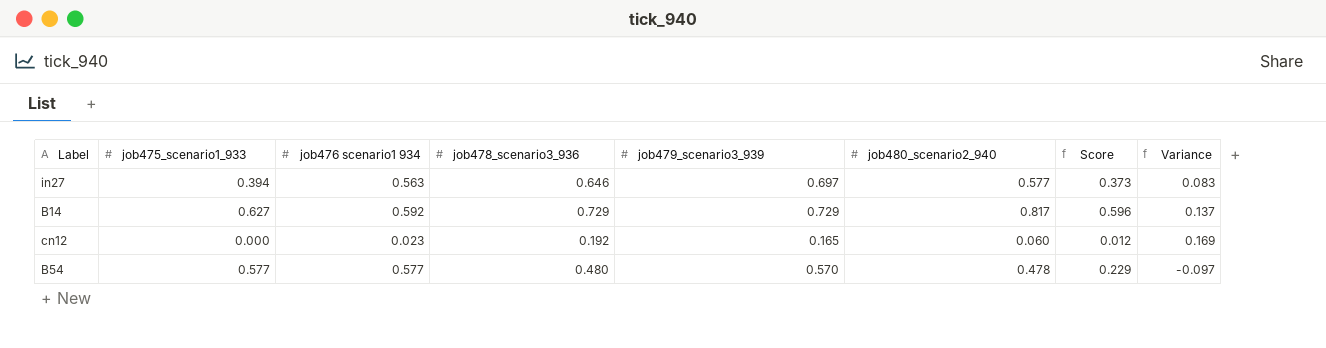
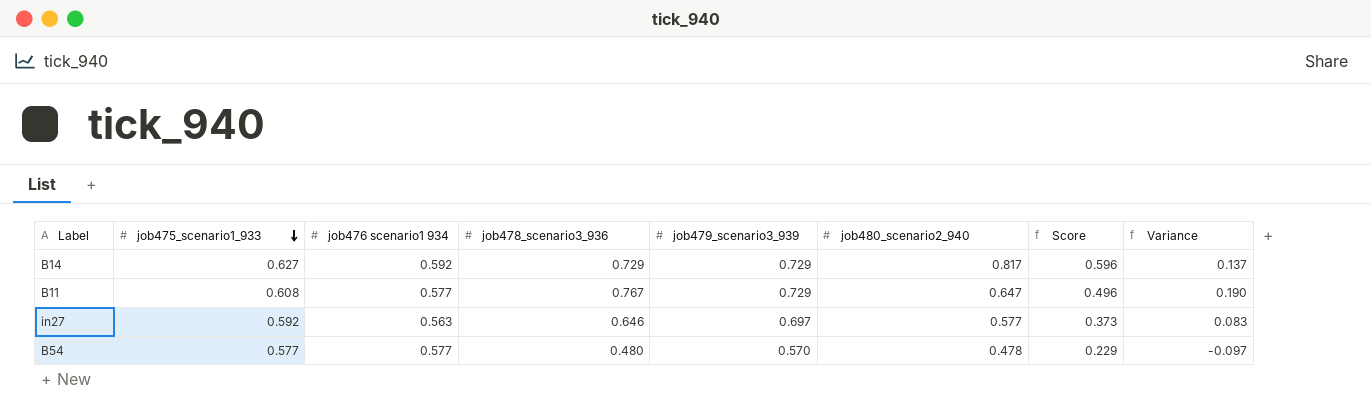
row order: none -> job475_scenario1_933 descending
row cn12: 0.000 | 0.023 | 0.192 | 0.165 | 0.060 | 0.012 | 0.169 -> none
row B11: none -> 0.608 | 0.577 | 0.767 | 0.729 | 0.647 | 0.496 | 0.190
in27 | job475_scenario1_933: 0.394 -> 0.592

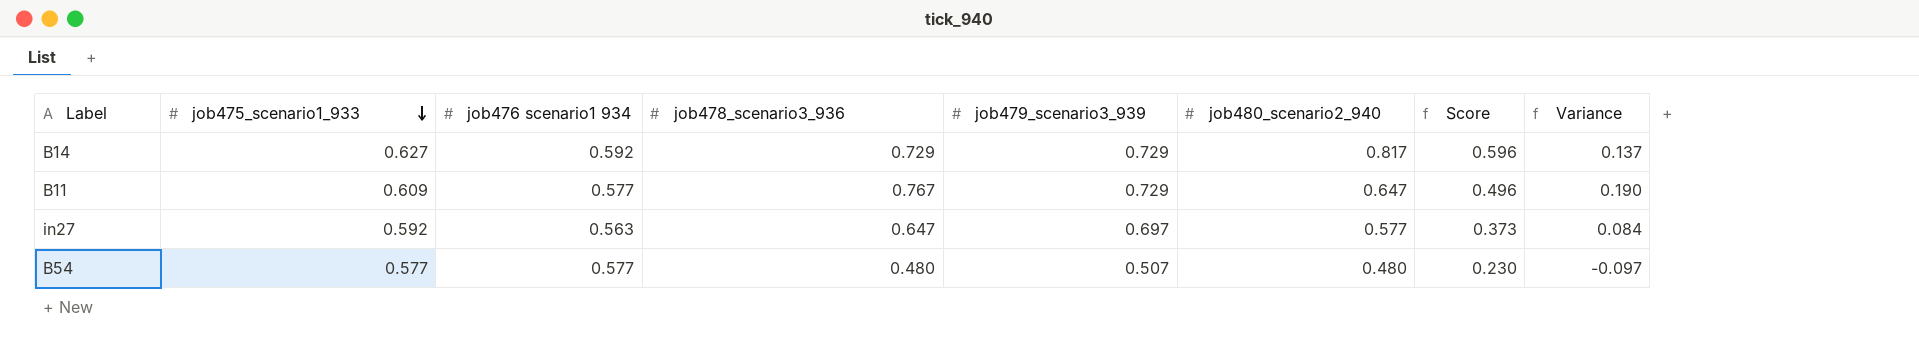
B11 | job475_scenario1_933: 0.608 -> 0.609
in27 | job478_scenario3_936: 0.646 -> 0.647
in27 | Variance: 0.083 -> 0.084
B54 | job479_scenario3_939: 0.570 -> 0.507
B54 | job480_scenario2_940: 0.478 -> 0.480
B54 | Score: 0.229 -> 0.230

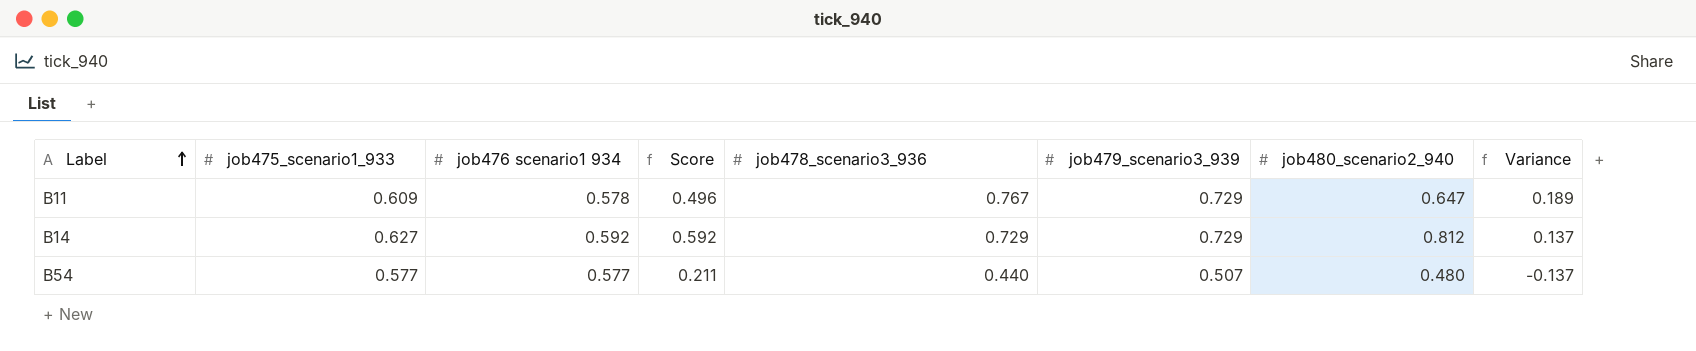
row order: job475_scenario1_933 descending -> Label ascending
column Score | position: 7 -> 4
row in27: 0.592 | 0.563 | 0.647 | 0.697 | 0.577 | 0.373 | 0.084 -> none
B11 | job476 scenario1 934: 0.577 -> 0.578
B11 | Variance: 0.190 -> 0.189
B14 | Score: 0.596 -> 0.592
B14 | job480_scenario2_940: 0.817 -> 0.812
B54 | Score: 0.230 -> 0.211
B54 | job478_scenario3_936: 0.480 -> 0.440
B54 | Variance: -0.097 -> -0.137

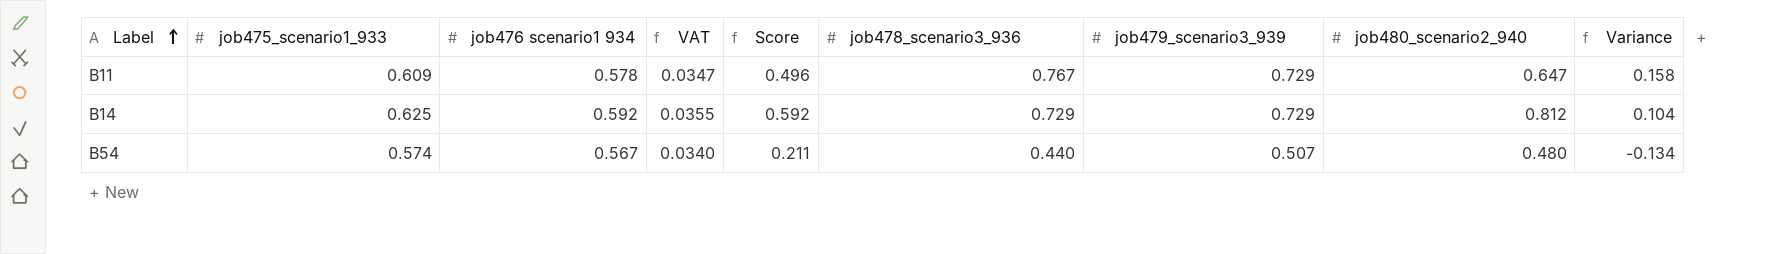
column VAT | formula: none -> [job476 scenario1 934] * 0.06
column Variance | formula: [job478_scenario3_936] - [job476 scenario1 934] -> [job478_scenario3_936] - [job475_scenario1_933]
B14 | job475_scenario1_933: 0.627 -> 0.625
B54 | job475_scenario1_933: 0.577 -> 0.574
B54 | job476 scenario1 934: 0.577 -> 0.567

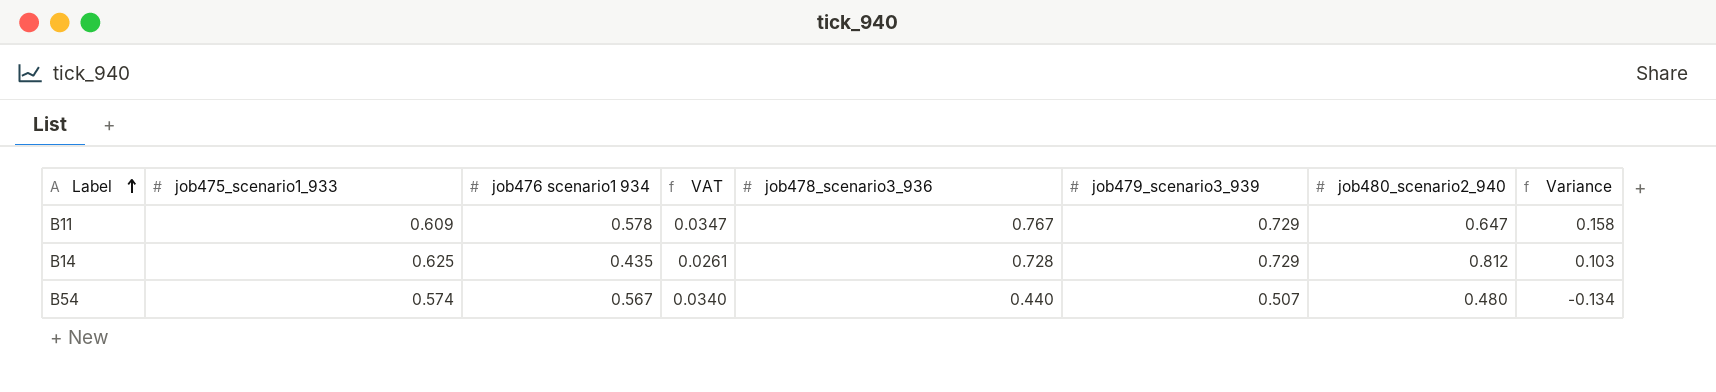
column Score | formula: [job478_scenario3_936] * [job480_scenario2_940] -> none
B14 | job476 scenario1 934: 0.592 -> 0.435
B14 | VAT: 0.0355 -> 0.0261
B14 | job478_scenario3_936: 0.729 -> 0.728
B14 | Variance: 0.104 -> 0.103

